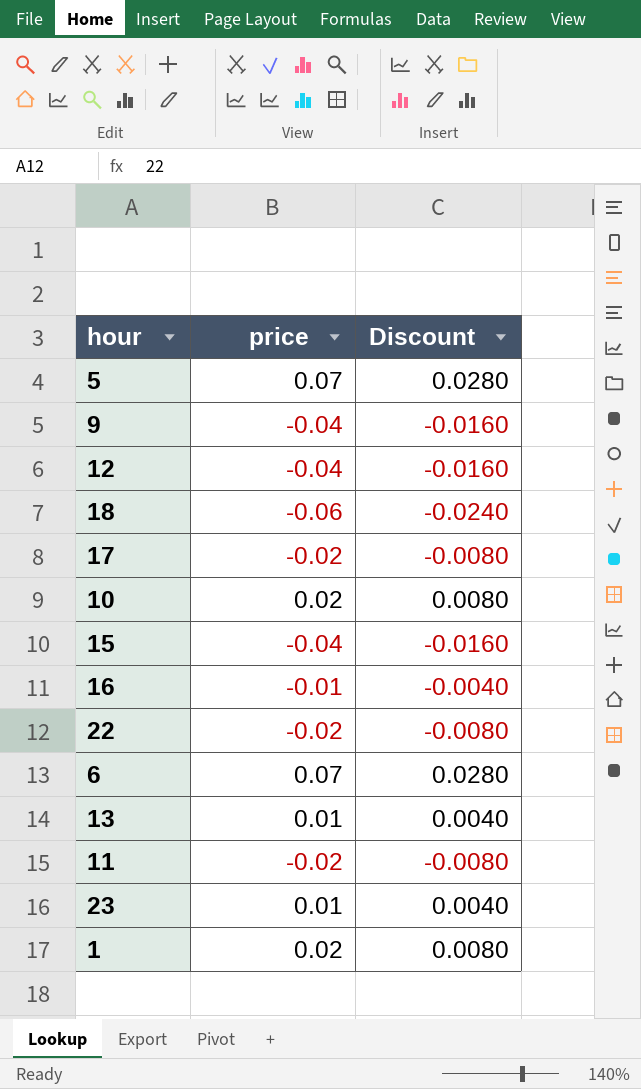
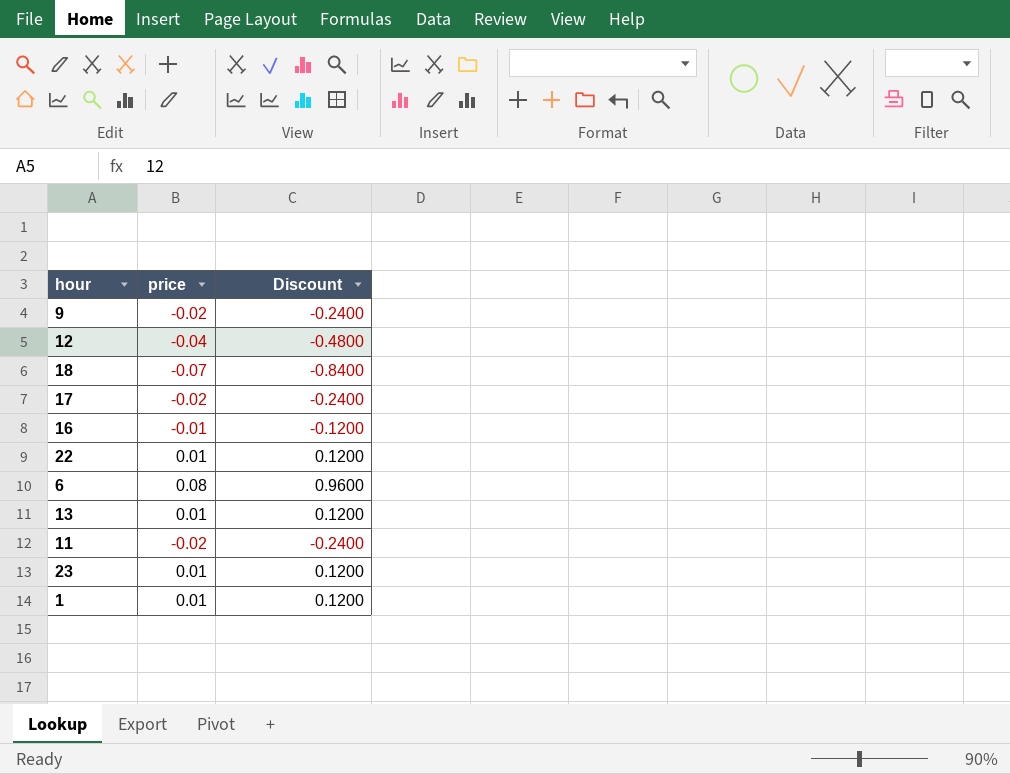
column Discount | formula: [price] * 0.4 -> [price] * 12
row 5: 0.07 | 0.0280 -> none
row 10: 0.02 | 0.0080 -> none
row 15: -0.04 | -0.0160 -> none
9 | price: -0.04 -> -0.02
18 | price: -0.06 -> -0.07
22 | price: -0.02 -> 0.01
6 | price: 0.07 -> 0.08
1 | price: 0.02 -> 0.01

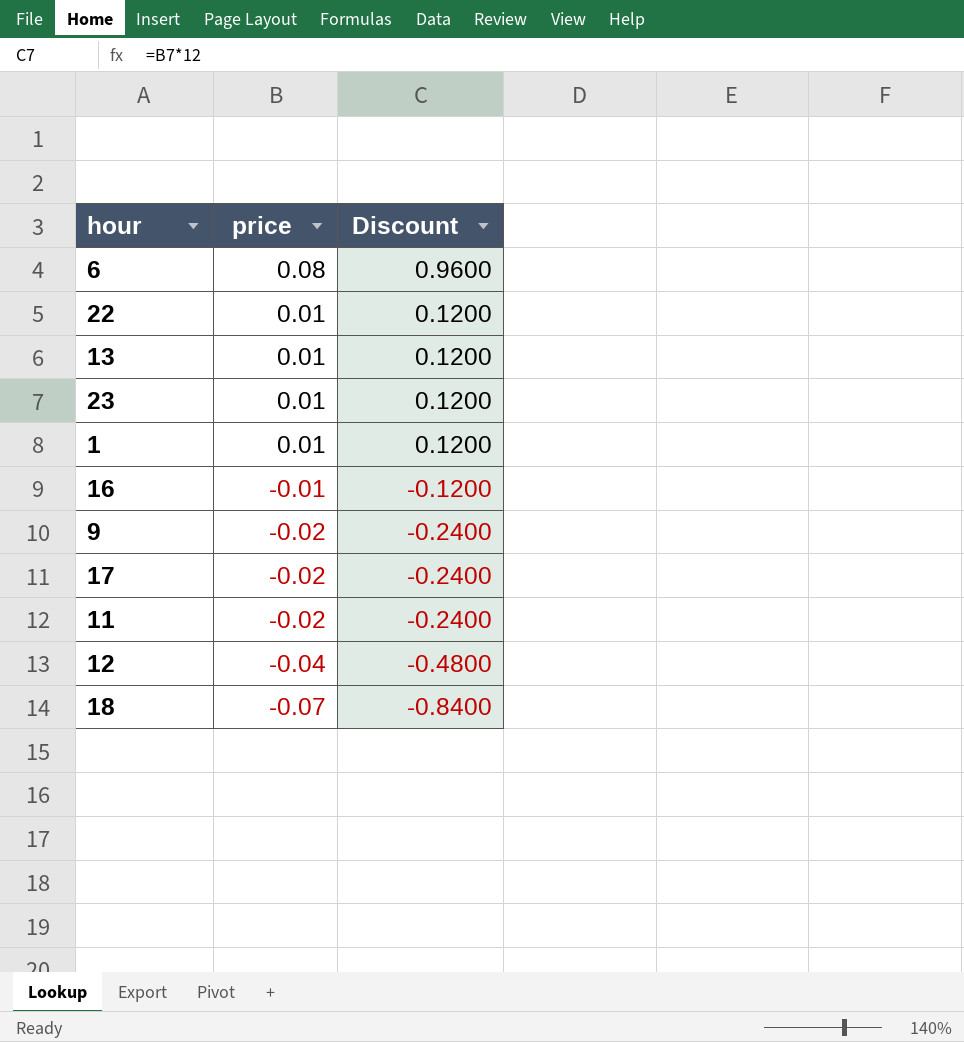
row order: none -> price descending

